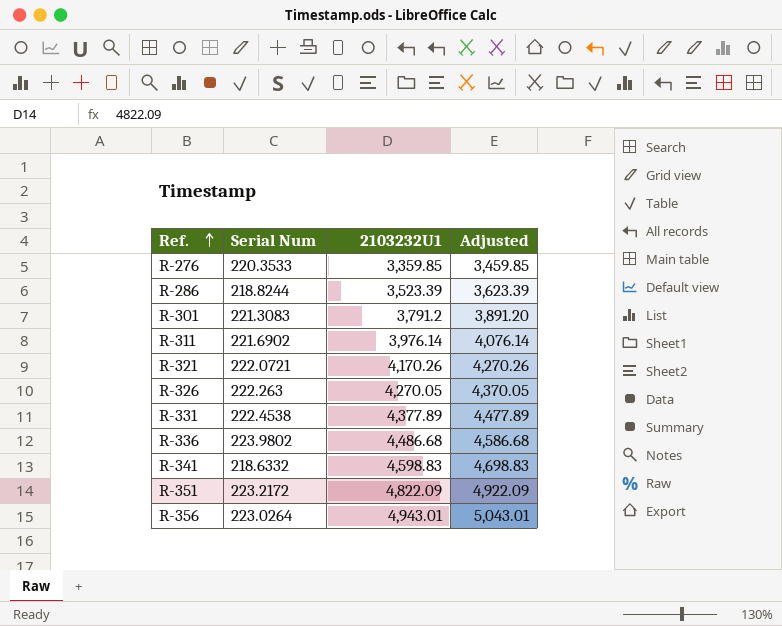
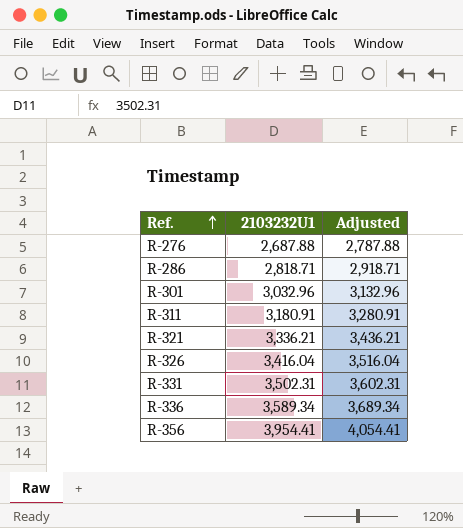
column Serial Num | position: 2 -> none
row R-341: 218.6332 | 4,598.83 | 4,698.83 -> none
row R-351: 223.2172 | 4,822.09 | 4,922.09 -> none
R-276 | 2103232U1: 3,359.85 -> 2,687.88
R-276 | Adjusted: 3,459.85 -> 2,787.88
R-286 | 2103232U1: 3,523.39 -> 2,818.71
R-286 | Adjusted: 3,623.39 -> 2,918.71
R-301 | 2103232U1: 3,791.2 -> 3,032.96
R-301 | Adjusted: 3,891.20 -> 3,132.96
R-311 | 2103232U1: 3,976.14 -> 3,180.91
R-311 | Adjusted: 4,076.14 -> 3,280.91
R-321 | 2103232U1: 4,170.26 -> 3,336.21
R-321 | Adjusted: 4,270.26 -> 3,436.21
R-326 | 2103232U1: 4,270.05 -> 3,416.04
R-326 | Adjusted: 4,370.05 -> 3,516.04
R-331 | 2103232U1: 4,377.89 -> 3,502.31
R-331 | Adjusted: 4,477.89 -> 3,602.31
R-336 | 2103232U1: 4,486.68 -> 3,589.34
R-336 | Adjusted: 4,586.68 -> 3,689.34
R-356 | 2103232U1: 4,943.01 -> 3,954.41
R-356 | Adjusted: 5,043.01 -> 4,054.41

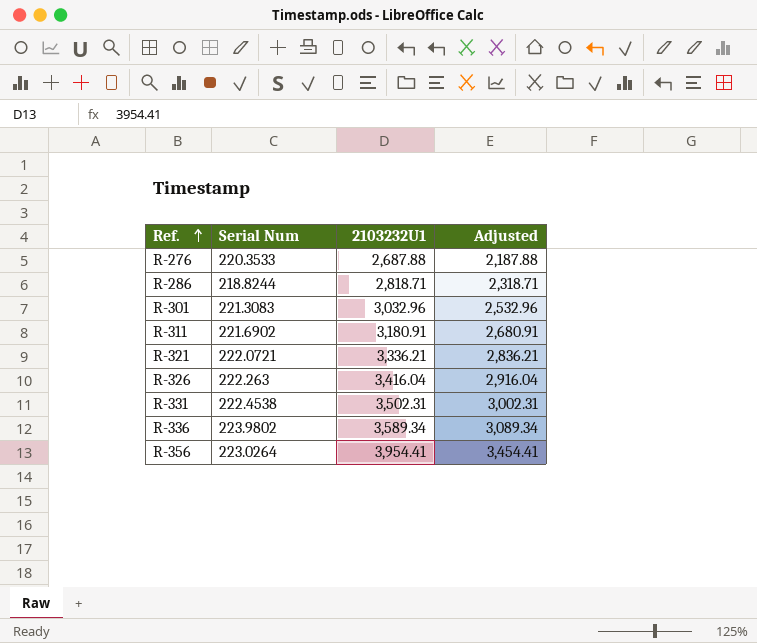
column Serial Num | position: none -> 2
column Adjusted | formula: [2103232U1] + 100 -> [2103232U1] - 500

